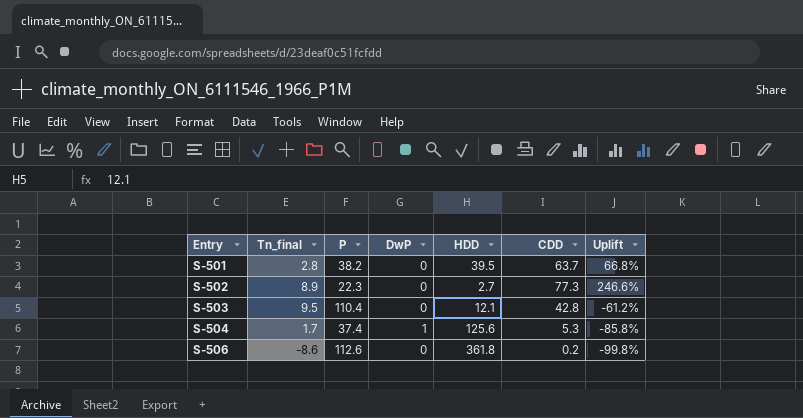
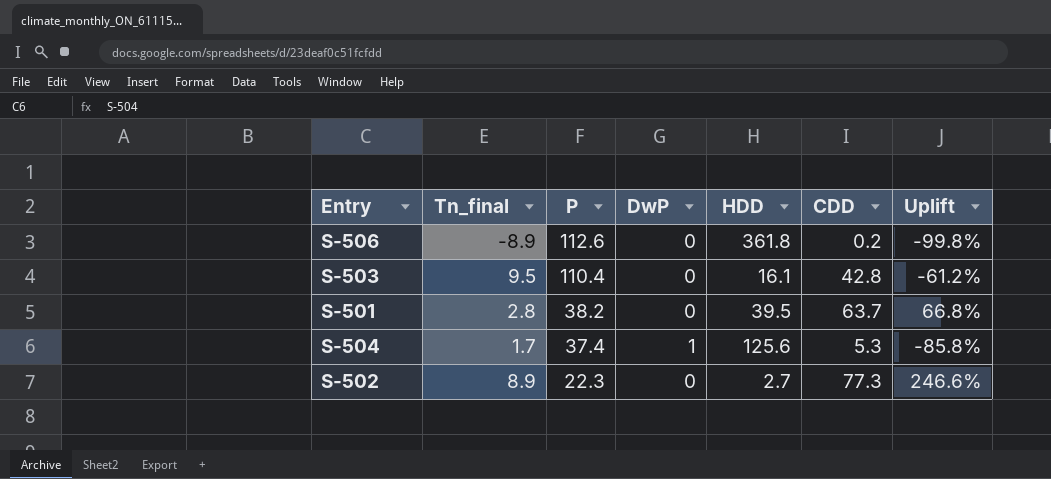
row order: Entry ascending -> P descending
S-506 | Tn_final: -8.6 -> -8.9
S-503 | HDD: 12.1 -> 16.1

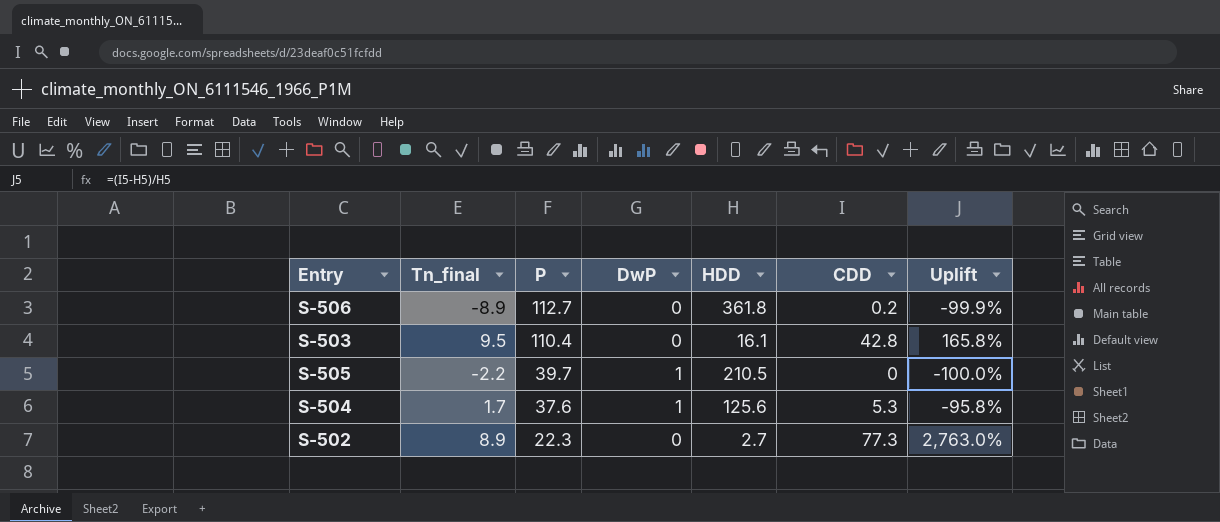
column Uplift | formula: ([CDD] - [P]) / [P] -> ([CDD] - [HDD]) / [HDD]
row S-501: 2.8 | 38.2 | 0 | 39.5 | 63.7 | 66.8% -> none
S-506 | P: 112.6 -> 112.7
row S-505: none -> -2.2 | 39.7 | 1 | 210.5 | 0 | -100.0%
S-504 | P: 37.4 -> 37.6

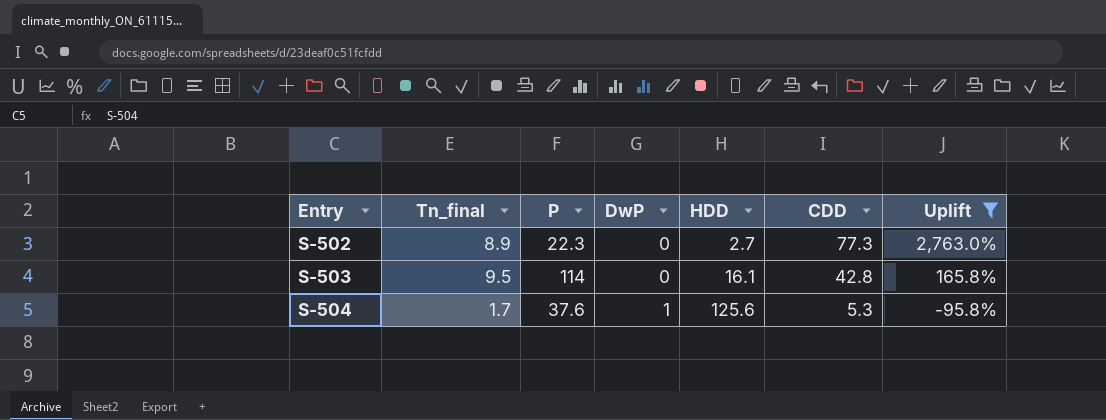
filter: none -> Uplift >= -95.8%
row order: P descending -> Entry ascending
S-503 | P: 110.4 -> 114

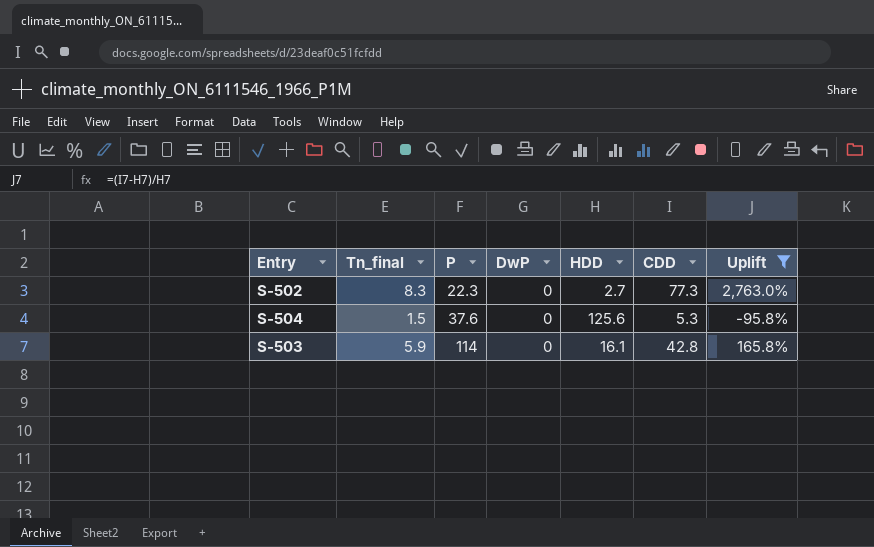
row order: Entry ascending -> P ascending
S-502 | Tn_final: 8.9 -> 8.3
S-504 | Tn_final: 1.7 -> 1.5
S-504 | DwP: 1 -> 0
S-503 | Tn_final: 9.5 -> 5.9

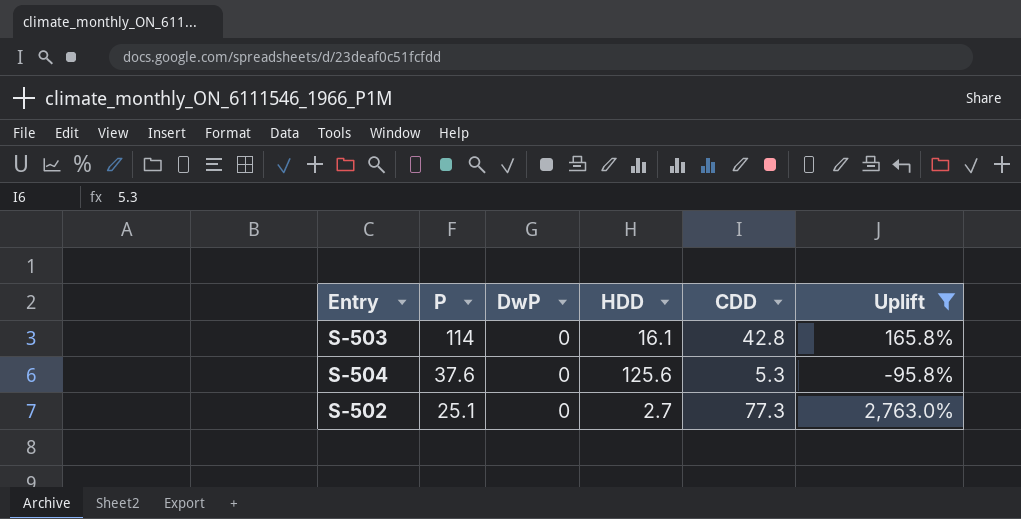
row order: P ascending -> P descending
column Tn_final | position: 2 -> none
S-502 | P: 22.3 -> 25.1

